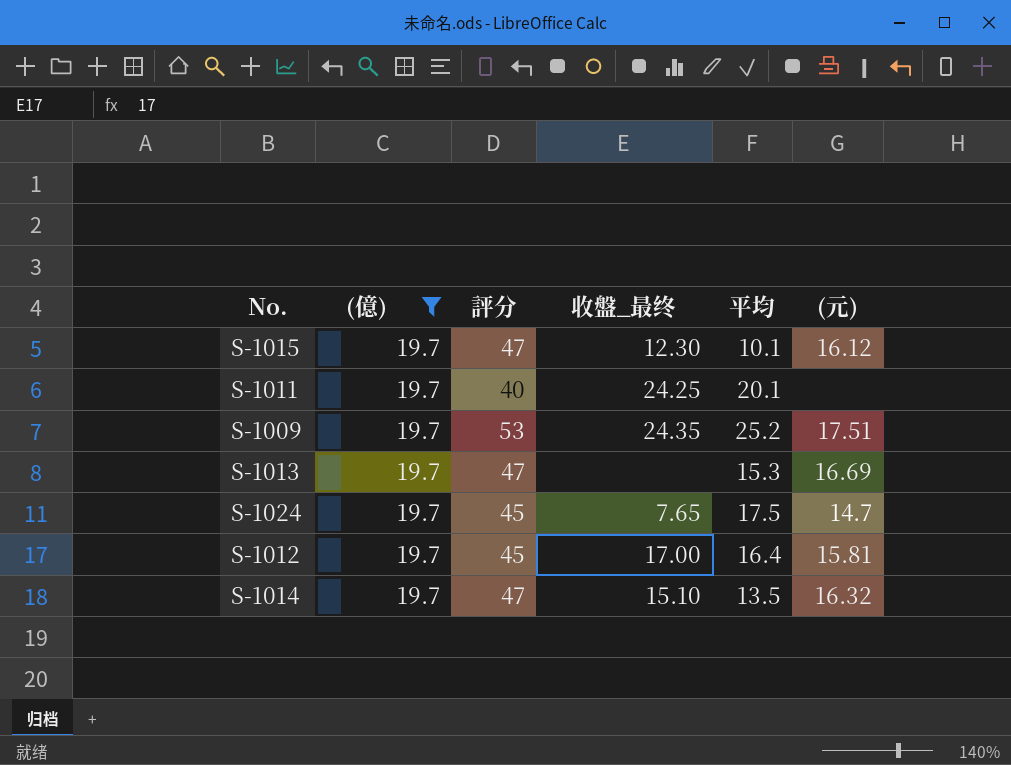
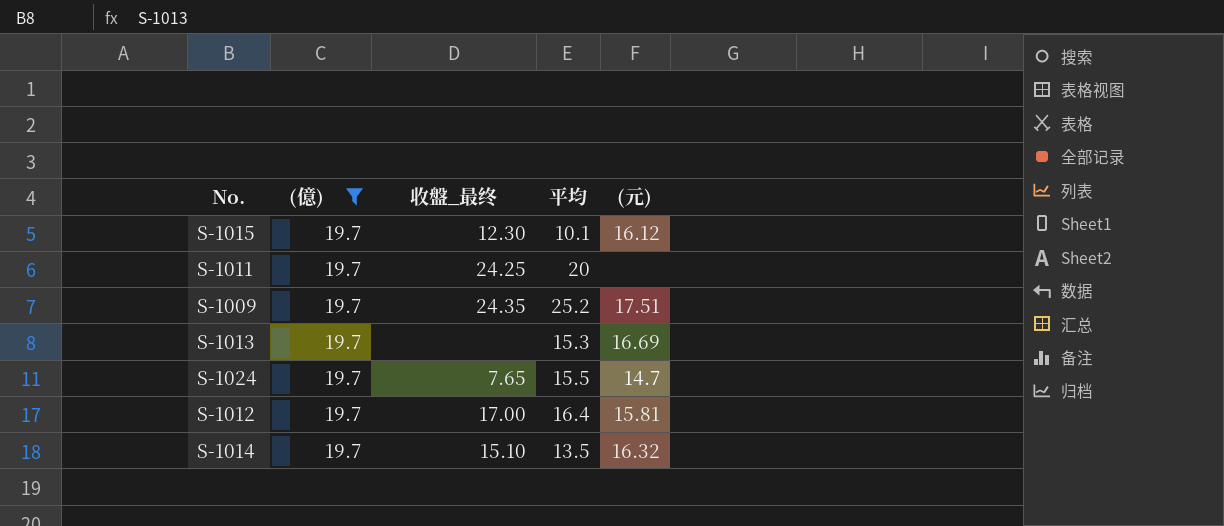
column 評分 | position: 3 -> none
S-1011 | 平均: 20.1 -> 20
S-1024 | 平均: 17.5 -> 15.5

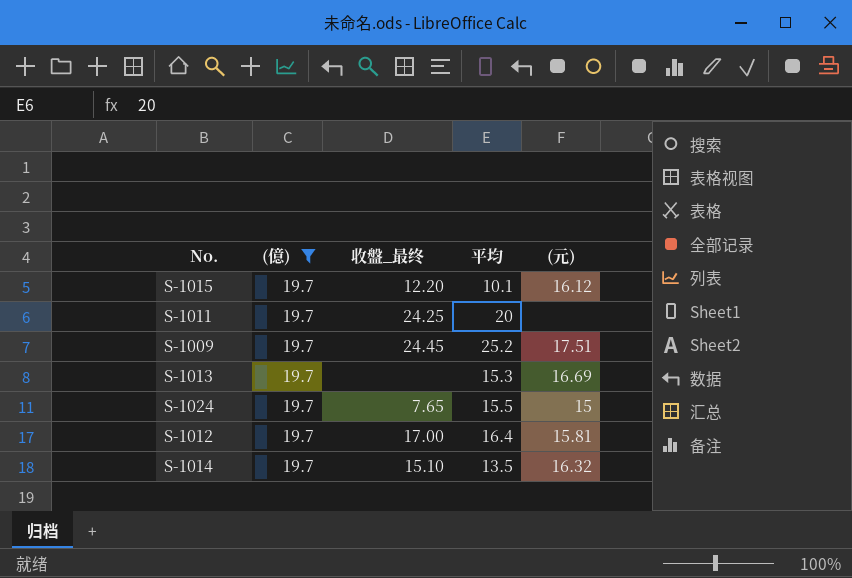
S-1015 | 收盤_最终: 12.30 -> 12.20
S-1009 | 收盤_最终: 24.35 -> 24.45
S-1024 | (元): 14.7 -> 15

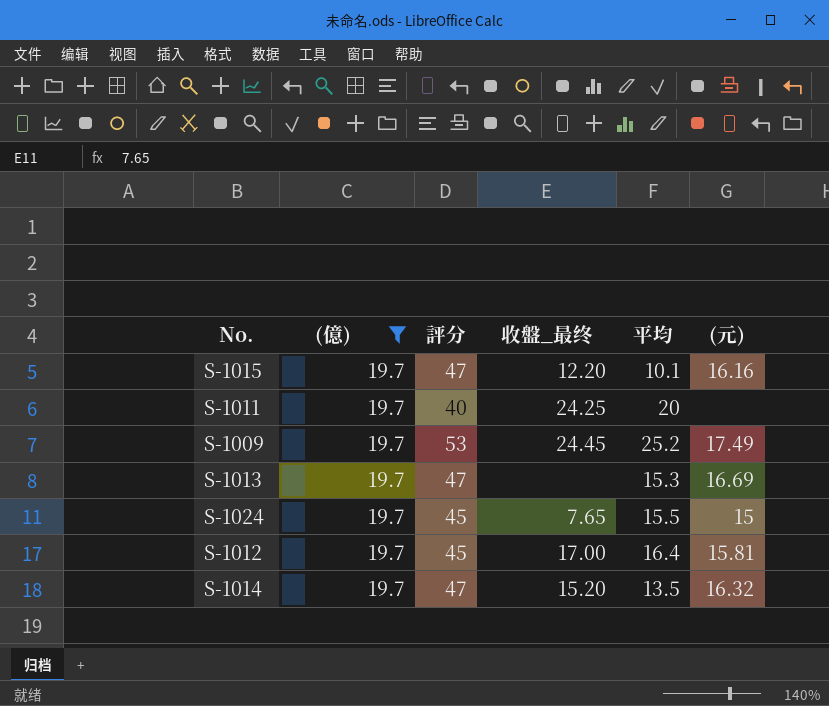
column 評分 | position: none -> 3
S-1015 | (元): 16.12 -> 16.16
S-1009 | (元): 17.51 -> 17.49
S-1014 | 收盤_最终: 15.10 -> 15.20

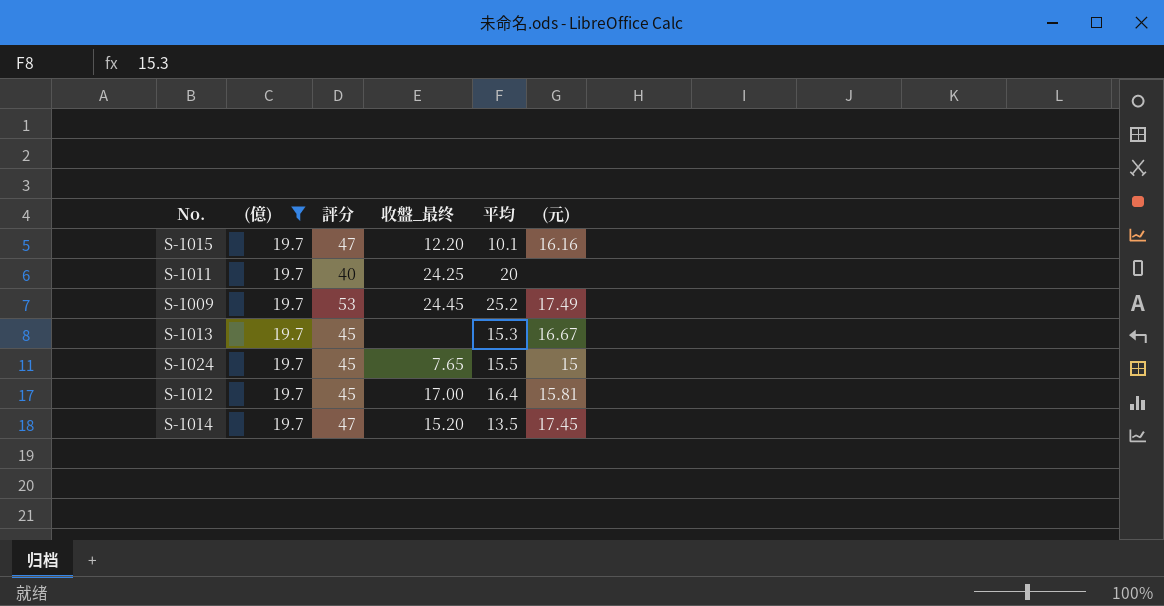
S-1013 | 評分: 47 -> 45
S-1013 | (元): 16.69 -> 16.67
S-1014 | (元): 16.32 -> 17.45

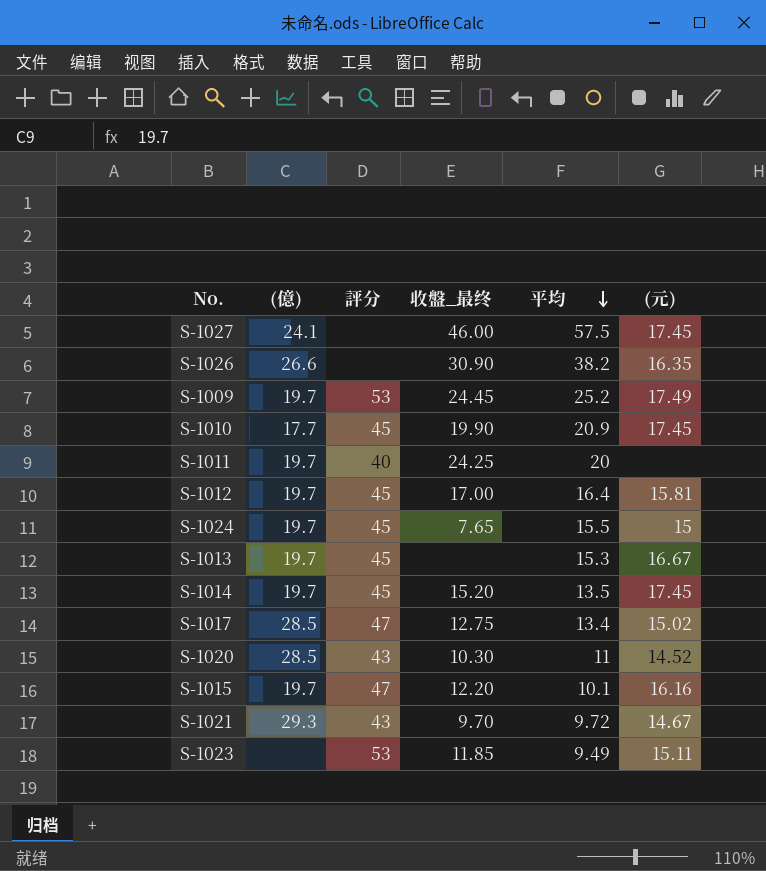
filter: (億) = 19.7 -> none
row order: none -> 平均 descending
S-1014 | 評分: 47 -> 45

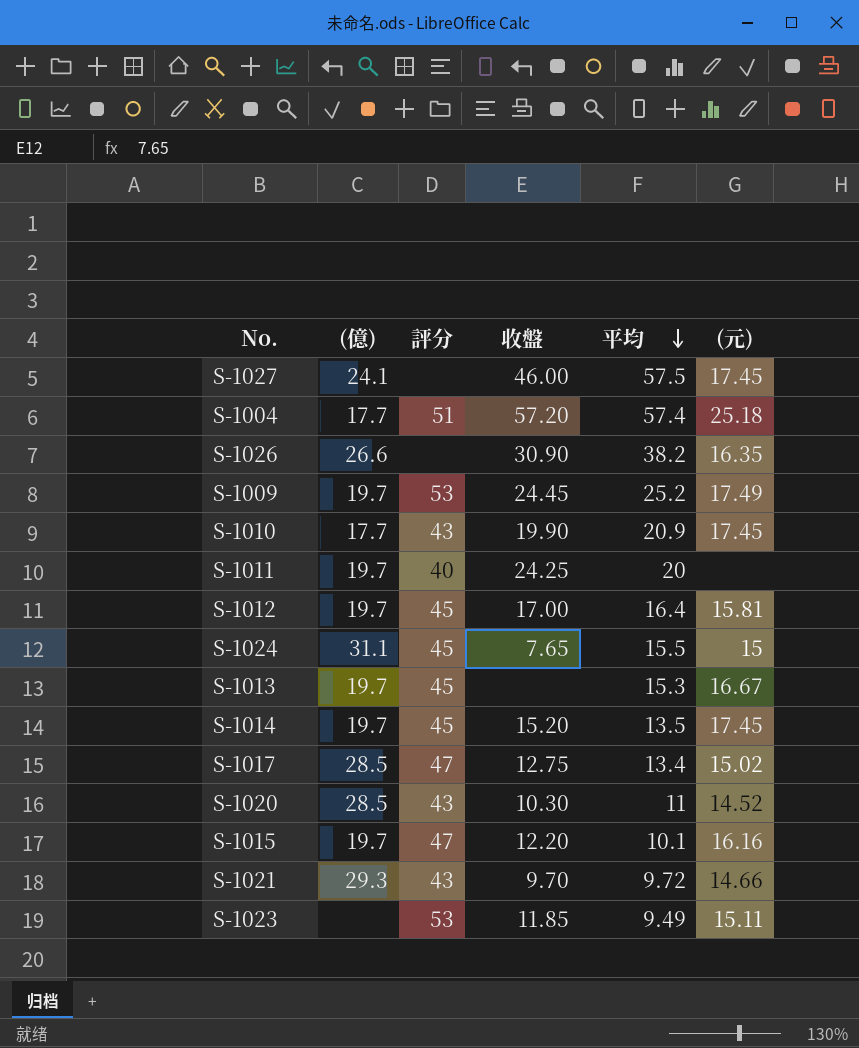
column name: 收盤_最终 -> 收盤
row S-1004: none -> 17.7 | 51 | 57.20 | 57.4 | 25.18
S-1010 | 評分: 45 -> 43
S-1024 | (億): 19.7 -> 31.1
S-1021 | (元): 14.67 -> 14.66

